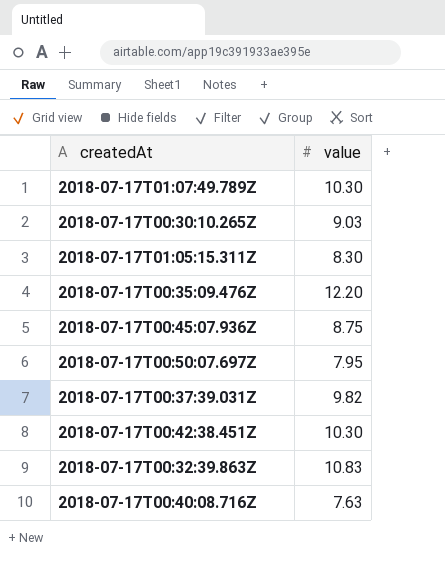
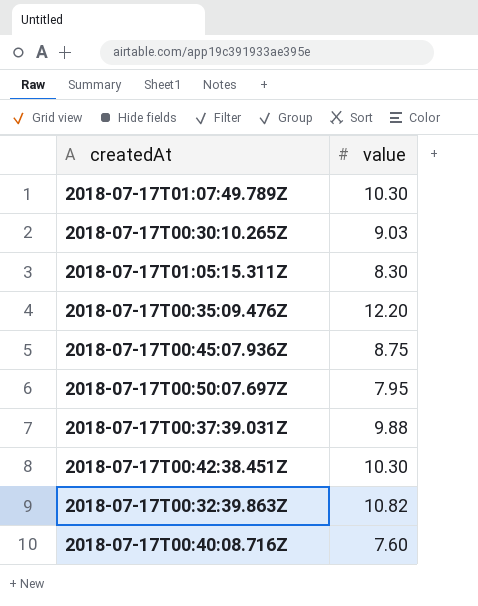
2018-07-17T00:37:39.031Z | value: 9.82 -> 9.88
2018-07-17T00:32:39.863Z | value: 10.83 -> 10.82
2018-07-17T00:40:08.716Z | value: 7.63 -> 7.60

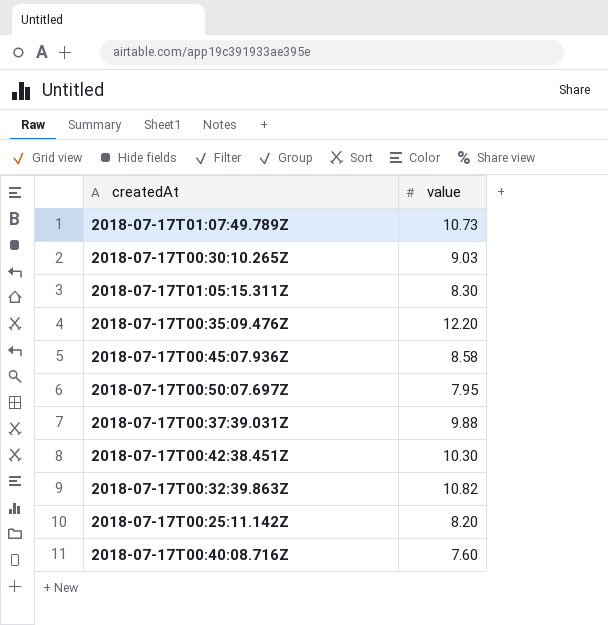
2018-07-17T01:07:49.789Z | value: 10.30 -> 10.73
2018-07-17T00:45:07.936Z | value: 8.75 -> 8.58
row 2018-07-17T00:25:11.142Z: none -> 8.20

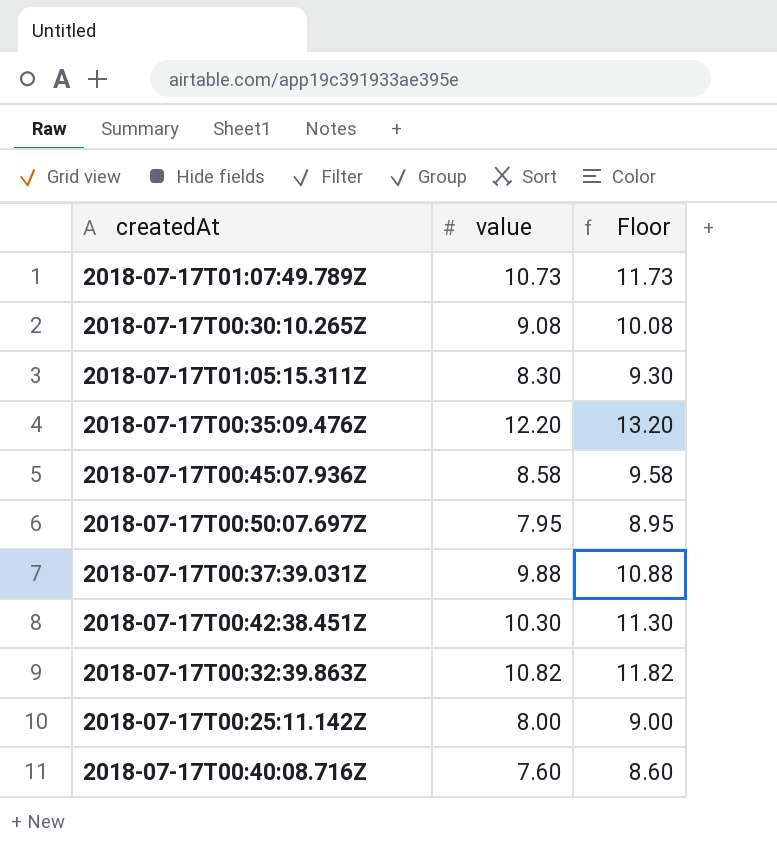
column Floor | formula: none -> [value] + 1
2018-07-17T00:30:10.265Z | value: 9.03 -> 9.08
2018-07-17T00:25:11.142Z | value: 8.20 -> 8.00

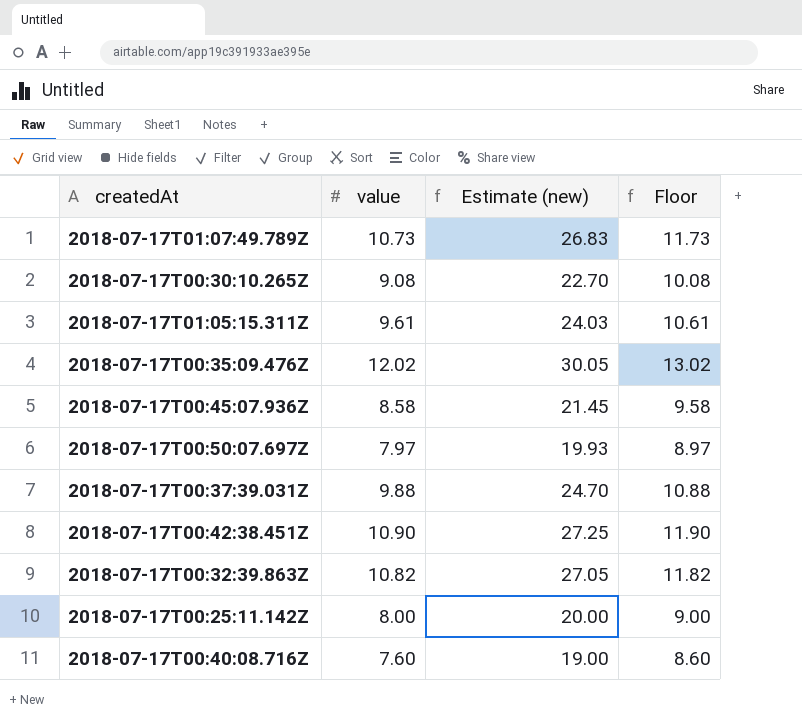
column Estimate (new) | formula: none -> [value] * 2.5
2018-07-17T01:05:15.311Z | value: 8.30 -> 9.61
2018-07-17T01:05:15.311Z | Floor: 9.30 -> 10.61
2018-07-17T00:35:09.476Z | value: 12.20 -> 12.02
2018-07-17T00:35:09.476Z | Floor: 13.20 -> 13.02
2018-07-17T00:50:07.697Z | value: 7.95 -> 7.97
2018-07-17T00:50:07.697Z | Floor: 8.95 -> 8.97
2018-07-17T00:42:38.451Z | value: 10.30 -> 10.90
2018-07-17T00:42:38.451Z | Floor: 11.30 -> 11.90

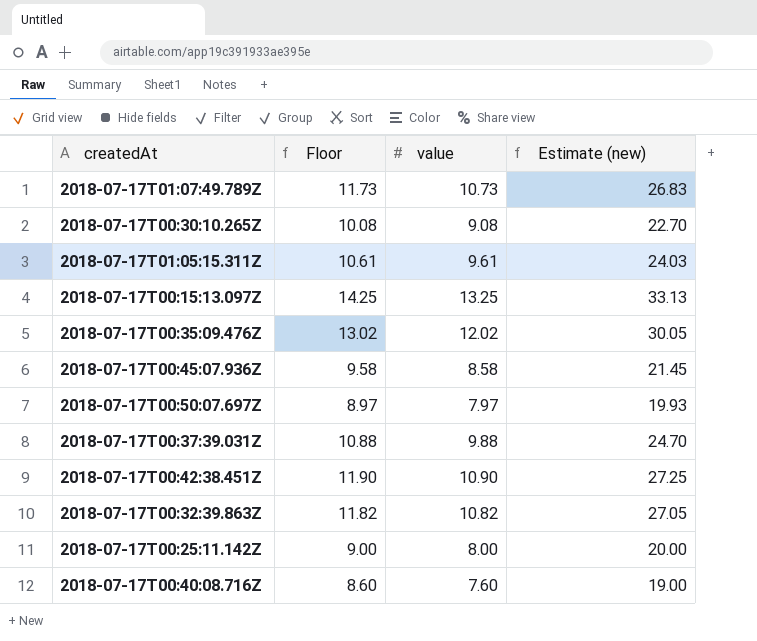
column Floor | position: 4 -> 2
row 2018-07-17T00:15:13.097Z: none -> 14.25 | 13.25 | 33.13

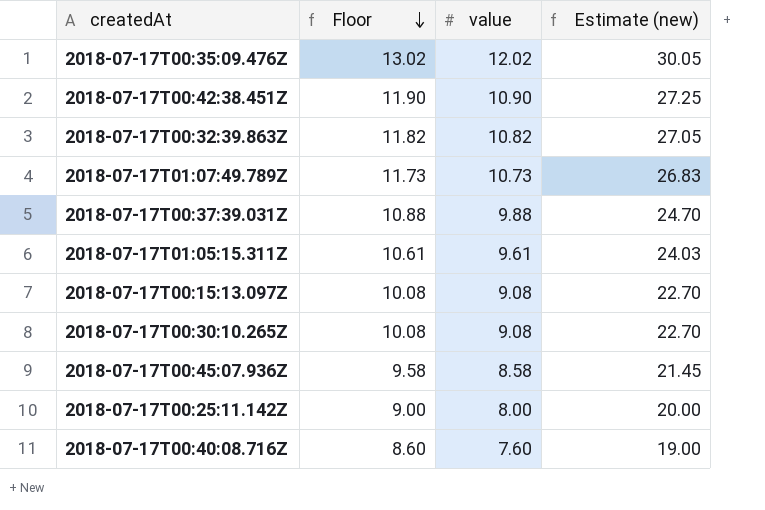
row order: none -> Floor descending
row 2018-07-17T00:50:07.697Z: 8.97 | 7.97 | 19.93 -> none
2018-07-17T00:15:13.097Z | Floor: 14.25 -> 10.08
2018-07-17T00:15:13.097Z | value: 13.25 -> 9.08
2018-07-17T00:15:13.097Z | Estimate (new): 33.13 -> 22.70

